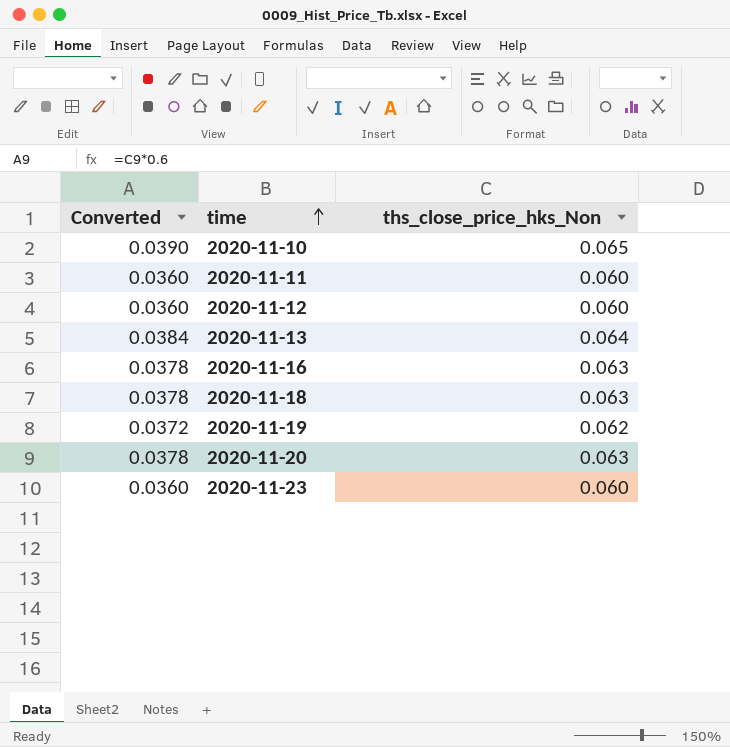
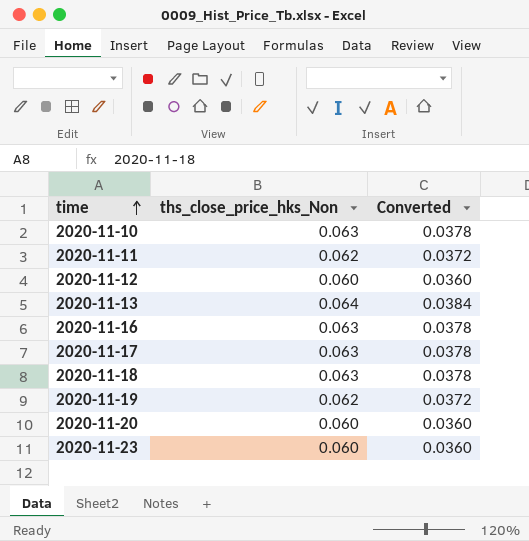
column Converted | position: 1 -> 3
2020-11-10 | ths_close_price_hks_Non: 0.065 -> 0.063
2020-11-10 | Converted: 0.0390 -> 0.0378
2020-11-11 | ths_close_price_hks_Non: 0.060 -> 0.062
2020-11-11 | Converted: 0.0360 -> 0.0372
row 2020-11-17: none -> 0.063 | 0.0378
2020-11-20 | ths_close_price_hks_Non: 0.063 -> 0.060
2020-11-20 | Converted: 0.0378 -> 0.0360

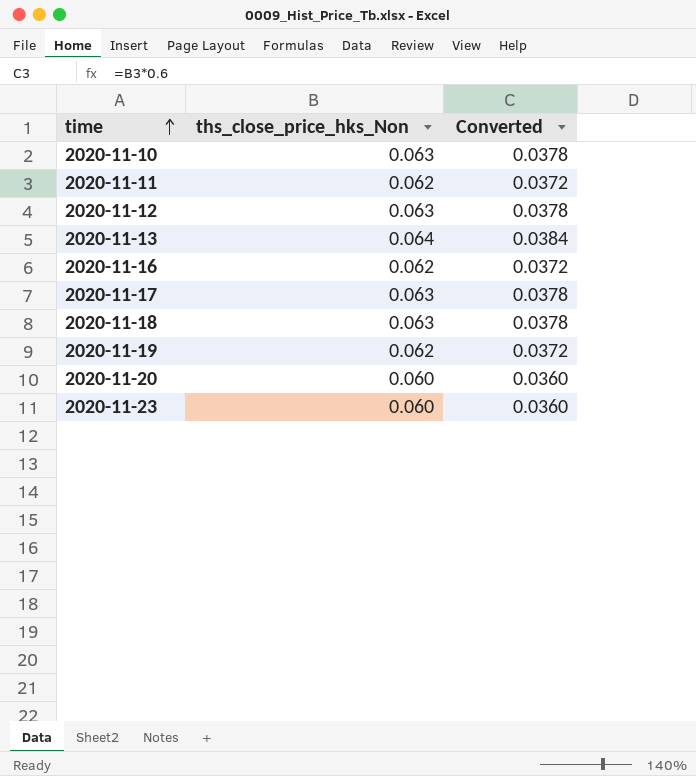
2020-11-12 | ths_close_price_hks_Non: 0.060 -> 0.063
2020-11-12 | Converted: 0.0360 -> 0.0378
2020-11-16 | ths_close_price_hks_Non: 0.063 -> 0.062
2020-11-16 | Converted: 0.0378 -> 0.0372

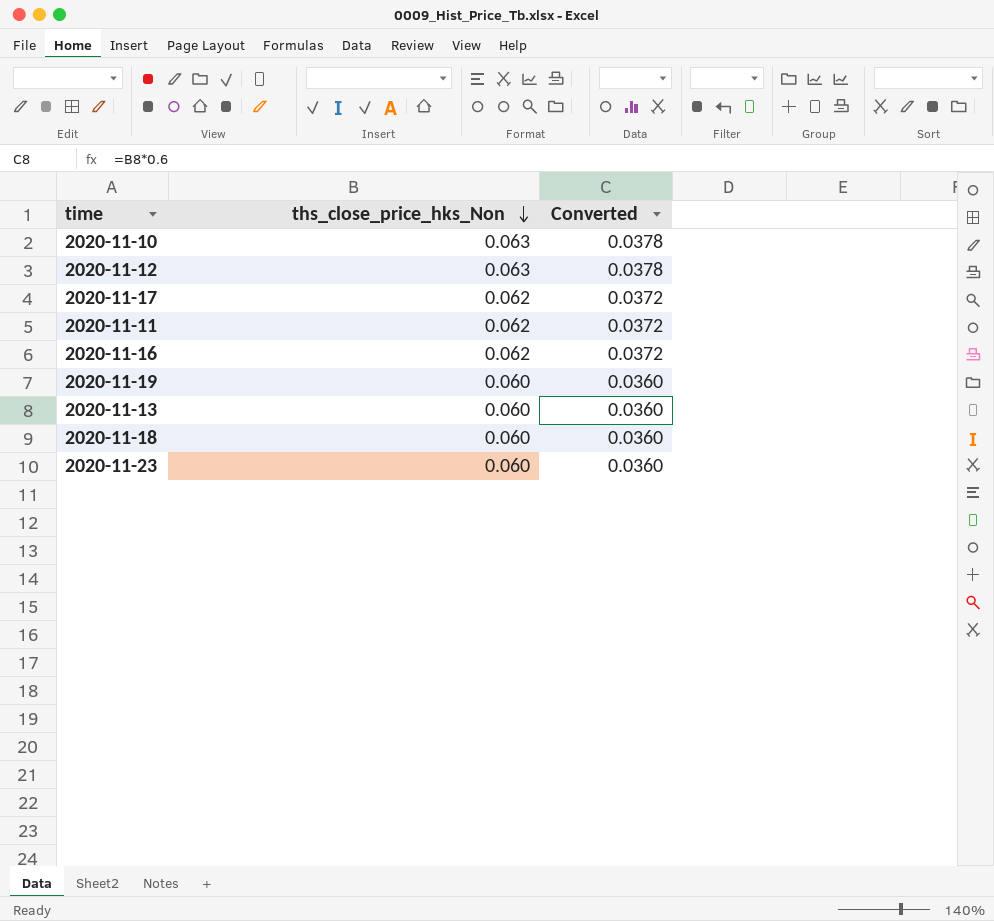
row order: time ascending -> ths_close_price_hks_Non descending
row 2020-11-20: 0.060 | 0.0360 -> none
2020-11-17 | ths_close_price_hks_Non: 0.063 -> 0.062
2020-11-17 | Converted: 0.0378 -> 0.0372
2020-11-19 | ths_close_price_hks_Non: 0.062 -> 0.060
2020-11-19 | Converted: 0.0372 -> 0.0360
2020-11-13 | ths_close_price_hks_Non: 0.064 -> 0.060
2020-11-13 | Converted: 0.0384 -> 0.0360
2020-11-18 | ths_close_price_hks_Non: 0.063 -> 0.060
2020-11-18 | Converted: 0.0378 -> 0.0360

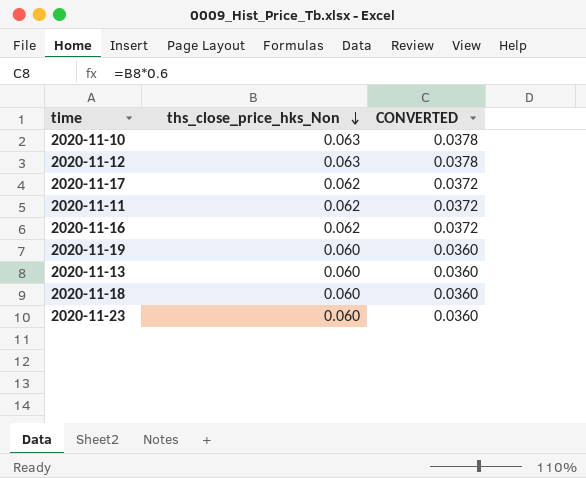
column name: Converted -> CONVERTED

